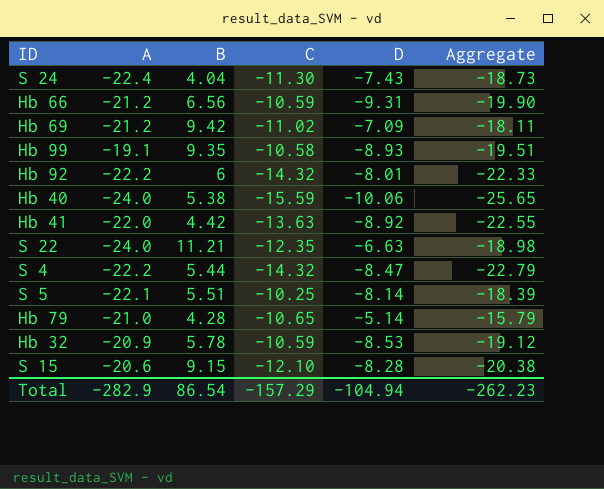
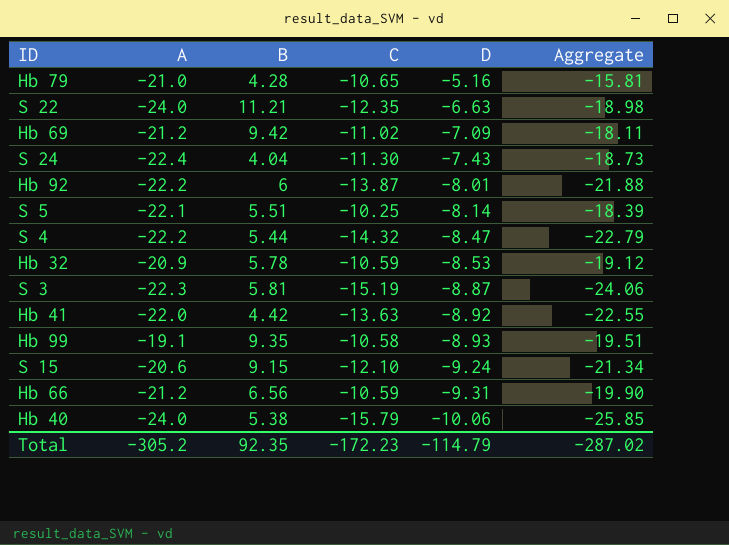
row order: none -> D descending
Hb 79 | D: -5.14 -> -5.16
Hb 79 | Aggregate: -15.79 -> -15.81
Hb 92 | C: -14.32 -> -13.87
Hb 92 | Aggregate: -22.33 -> -21.88
row S 3: none -> -22.3 | 5.81 | -15.19 | -8.87 | -24.06
S 15 | D: -8.28 -> -9.24
S 15 | Aggregate: -20.38 -> -21.34
Hb 40 | C: -15.59 -> -15.79
Hb 40 | Aggregate: -25.65 -> -25.85
Total | A: -282.9 -> -305.2
Total | B: 86.54 -> 92.35
Total | C: -157.29 -> -172.23
Total | D: -104.94 -> -114.79
Total | Aggregate: -262.23 -> -287.02

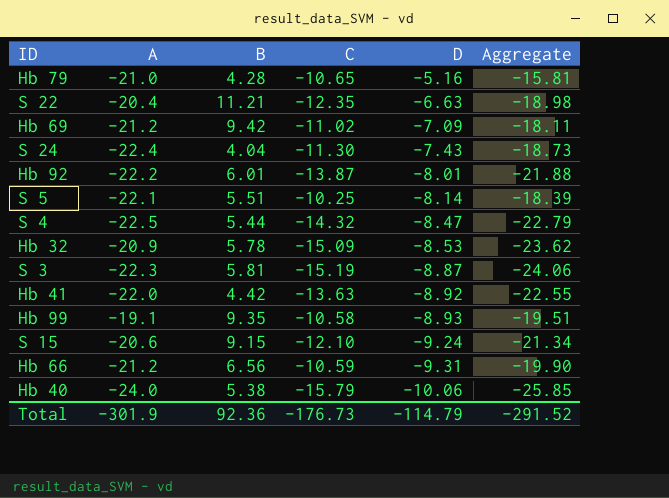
S 22 | A: -24.0 -> -20.4
Hb 92 | B: 6 -> 6.01
S 4 | A: -22.2 -> -22.5
Hb 32 | C: -10.59 -> -15.09
Hb 32 | Aggregate: -19.12 -> -23.62
Total | A: -305.2 -> -301.9
Total | B: 92.35 -> 92.36
Total | C: -172.23 -> -176.73
Total | Aggregate: -287.02 -> -291.52

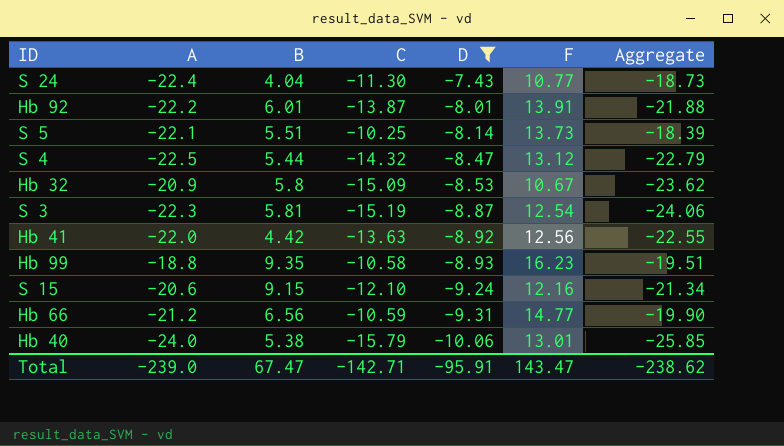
filter: none -> D <= -7.43
column F | position: none -> 6
Hb 32 | B: 5.78 -> 5.8
Hb 99 | A: -19.1 -> -18.8
Total | A: -301.9 -> -239.0
Total | B: 92.36 -> 67.47
Total | C: -176.73 -> -142.71
Total | D: -114.79 -> -95.91
Total | Aggregate: -291.52 -> -238.62

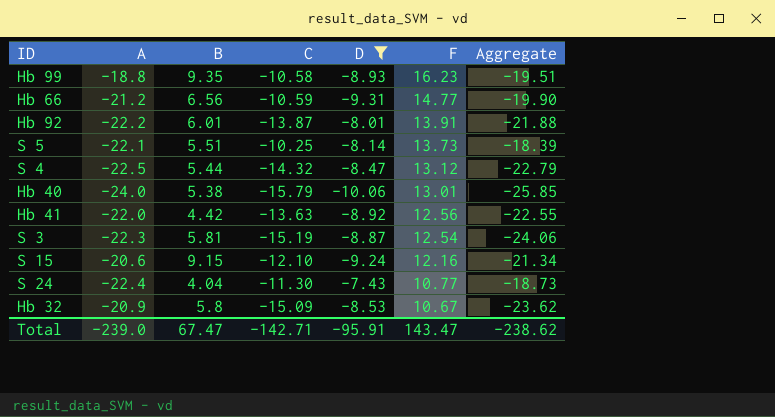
row order: D descending -> F descending

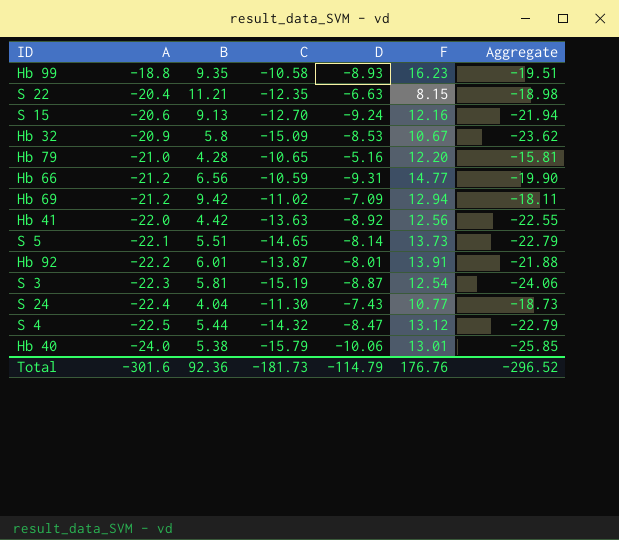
filter: D <= -7.43 -> none
row order: F descending -> A descending
S 15 | B: 9.15 -> 9.13
S 15 | C: -12.10 -> -12.70
S 15 | Aggregate: -21.34 -> -21.94
S 5 | C: -10.25 -> -14.65
S 5 | Aggregate: -18.39 -> -22.79
Total | A: -239.0 -> -301.6
Total | B: 67.47 -> 92.36
Total | C: -142.71 -> -181.73
Total | D: -95.91 -> -114.79
Total | F: 143.47 -> 176.76
Total | Aggregate: -238.62 -> -296.52

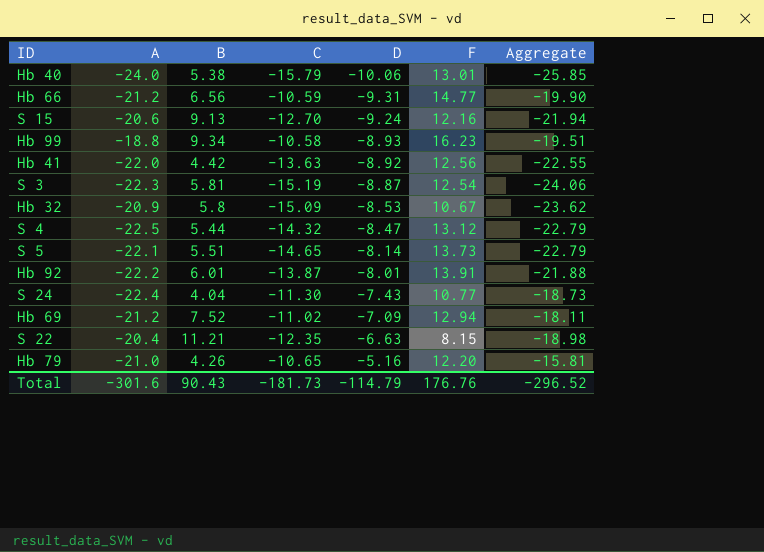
row order: A descending -> D ascending
Hb 99 | B: 9.35 -> 9.34
Hb 69 | B: 9.42 -> 7.52
Hb 79 | B: 4.28 -> 4.26
Total | B: 92.36 -> 90.43

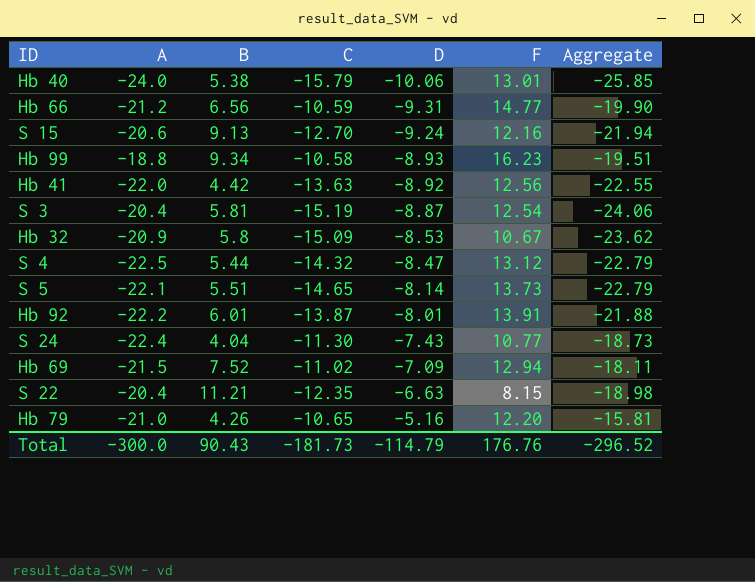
S 3 | A: -22.3 -> -20.4
Hb 69 | A: -21.2 -> -21.5
Total | A: -301.6 -> -300.0

